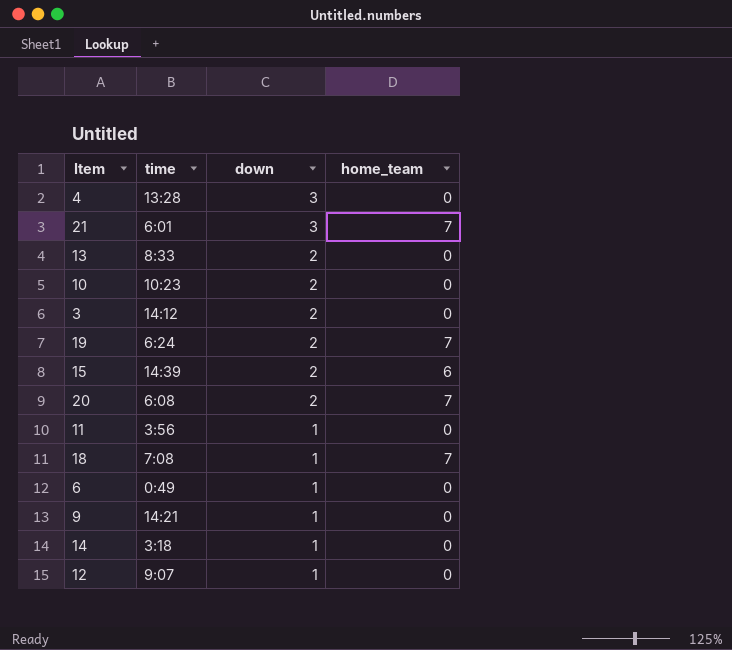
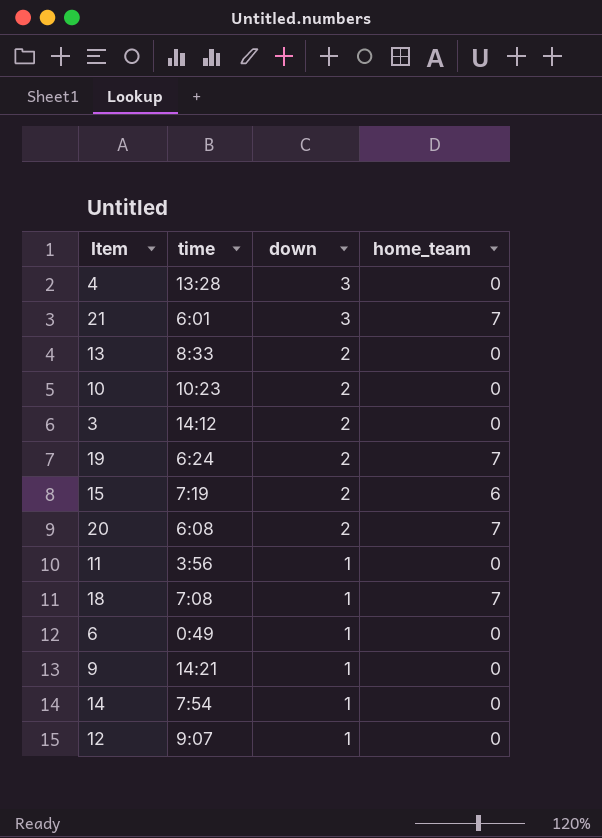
15 | time: 14:39 -> 7:19
14 | time: 3:18 -> 7:54

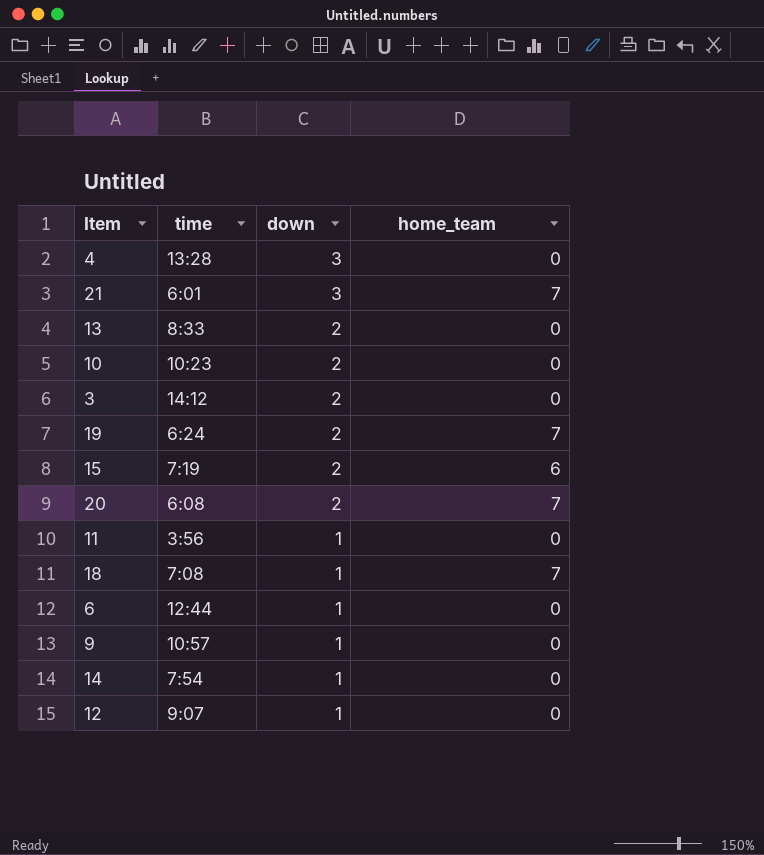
6 | time: 0:49 -> 12:44
9 | time: 14:21 -> 10:57

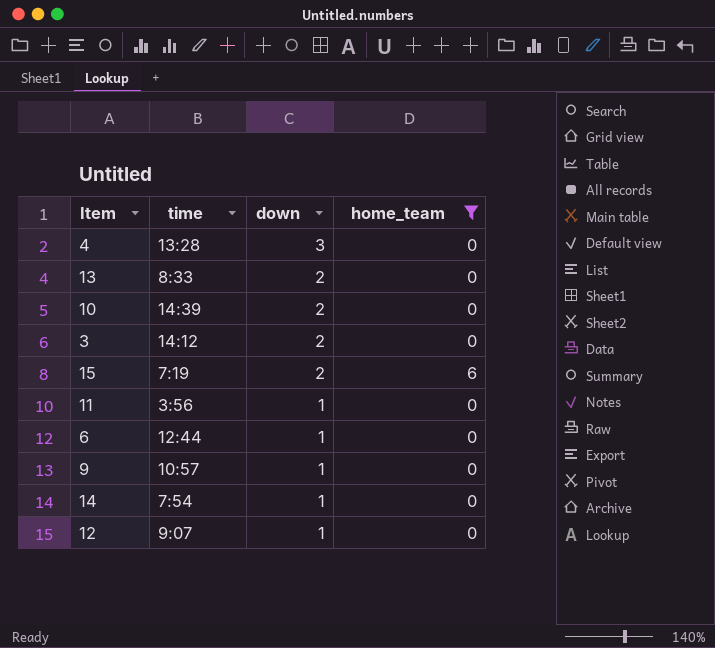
filter: none -> home_team != 7
10 | time: 10:23 -> 14:39

